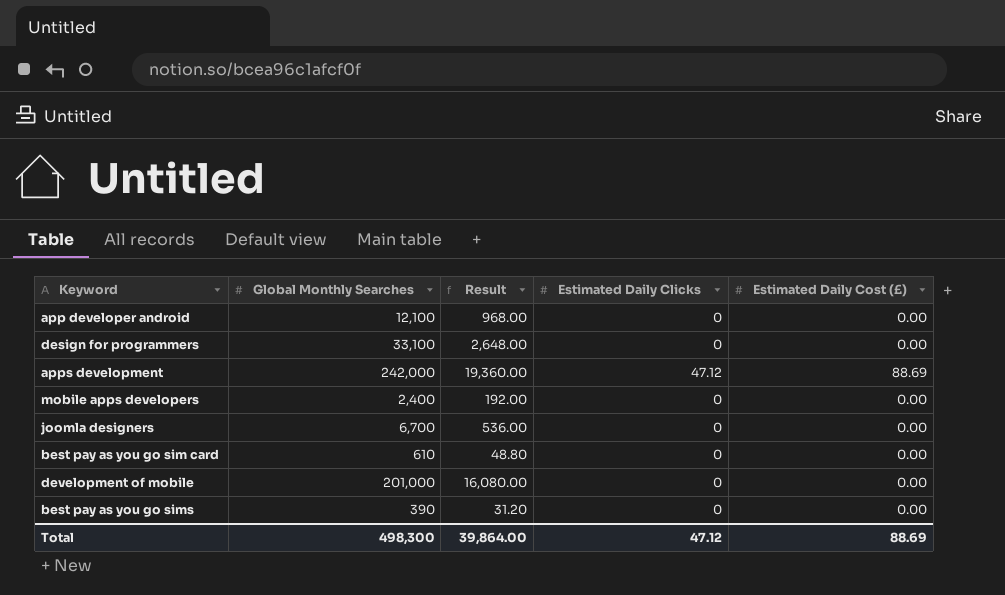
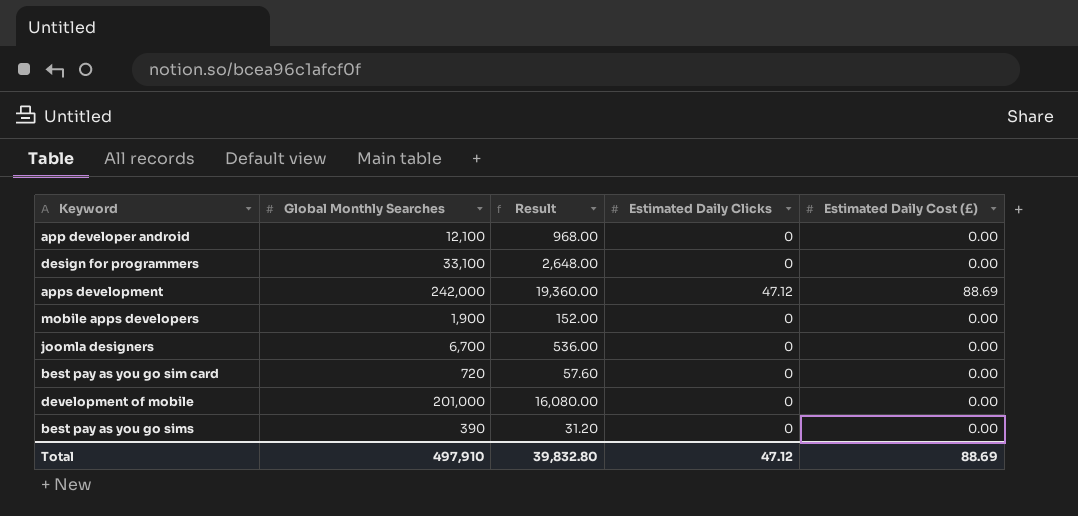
mobile apps developers | Global Monthly Searches: 2,400 -> 1,900
mobile apps developers | Result: 192.00 -> 152.00
best pay as you go sim card | Global Monthly Searches: 610 -> 720
best pay as you go sim card | Result: 48.80 -> 57.60
Total | Global Monthly Searches: 498,300 -> 497,910
Total | Result: 39,864.00 -> 39,832.80

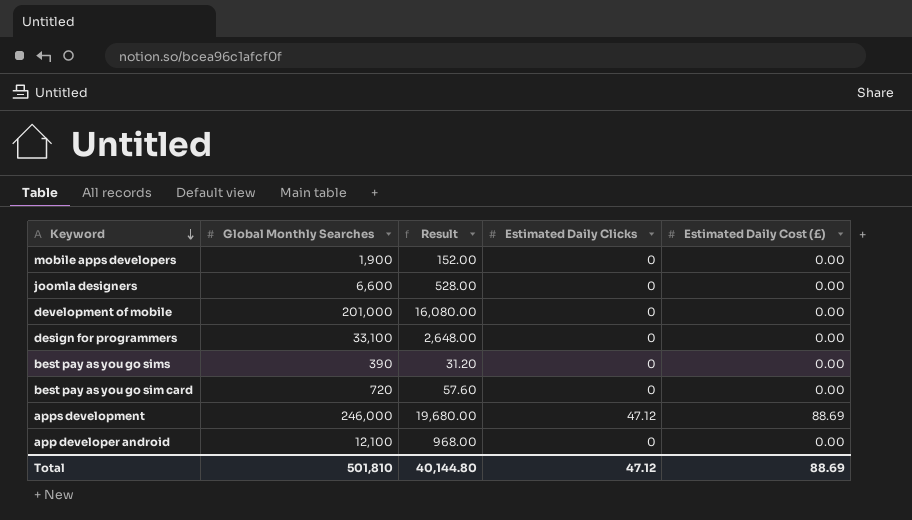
row order: none -> Keyword descending
joomla designers | Global Monthly Searches: 6,700 -> 6,600
joomla designers | Result: 536.00 -> 528.00
apps development | Global Monthly Searches: 242,000 -> 246,000
apps development | Result: 19,360.00 -> 19,680.00
Total | Global Monthly Searches: 497,910 -> 501,810
Total | Result: 39,832.80 -> 40,144.80

